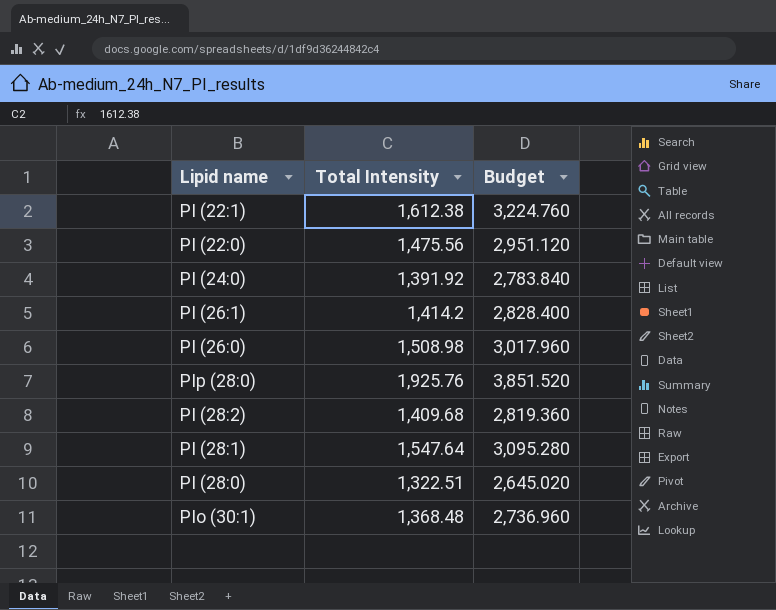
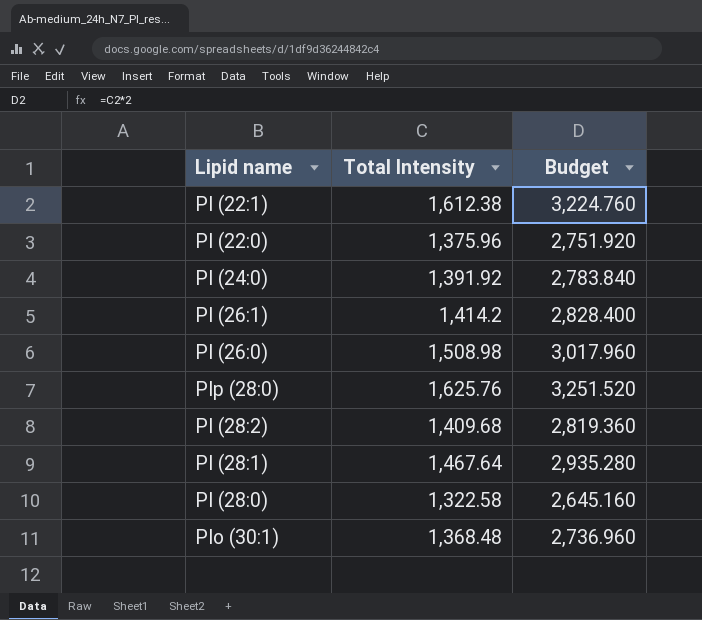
PI (22:0) | Total Intensity: 1,475.56 -> 1,375.96
PI (22:0) | Budget: 2,951.120 -> 2,751.920
PIp (28:0) | Total Intensity: 1,925.76 -> 1,625.76
PIp (28:0) | Budget: 3,851.520 -> 3,251.520
PI (28:1) | Total Intensity: 1,547.64 -> 1,467.64
PI (28:1) | Budget: 3,095.280 -> 2,935.280
PI (28:0) | Total Intensity: 1,322.51 -> 1,322.58
PI (28:0) | Budget: 2,645.020 -> 2,645.160

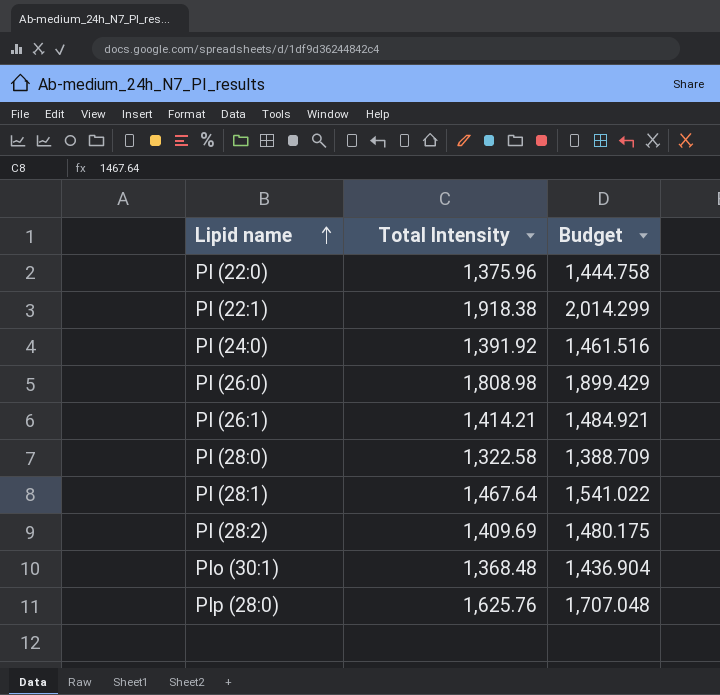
row order: none -> Lipid name ascending
column Budget | formula: [Total Intensity] * 2 -> [Total Intensity] * 1.05
PI (22:1) | Total Intensity: 1,612.38 -> 1,918.38
PI (26:0) | Total Intensity: 1,508.98 -> 1,808.98
PI (26:1) | Total Intensity: 1,414.2 -> 1,414.21
PI (28:2) | Total Intensity: 1,409.68 -> 1,409.69

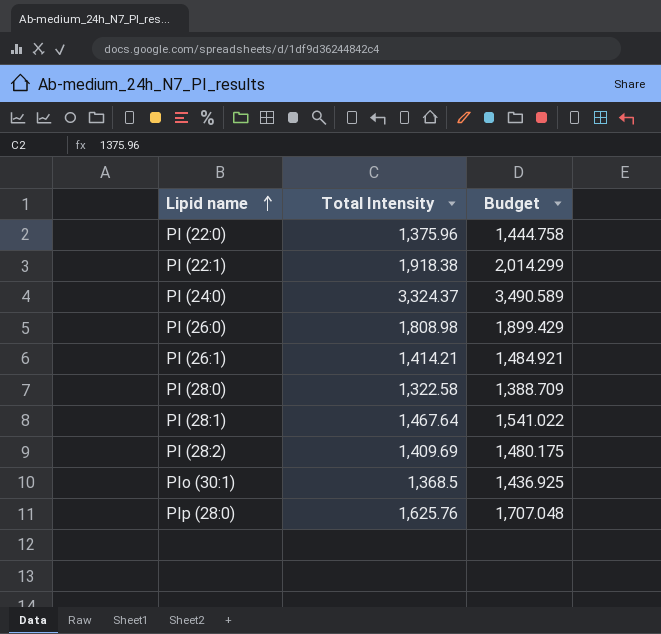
PI (24:0) | Total Intensity: 1,391.92 -> 3,324.37
PI (24:0) | Budget: 1,461.516 -> 3,490.589
PIo (30:1) | Total Intensity: 1,368.48 -> 1,368.5
PIo (30:1) | Budget: 1,436.904 -> 1,436.925

